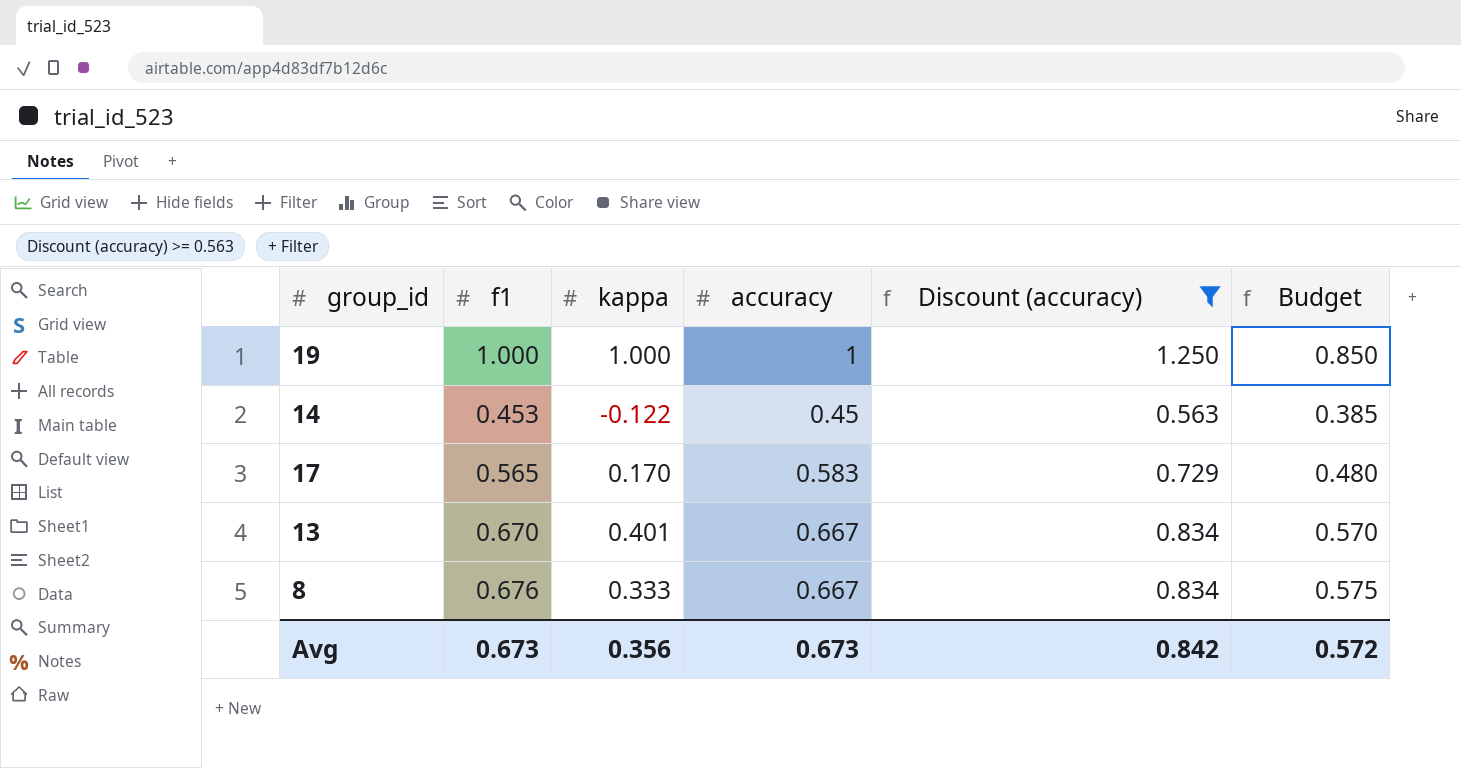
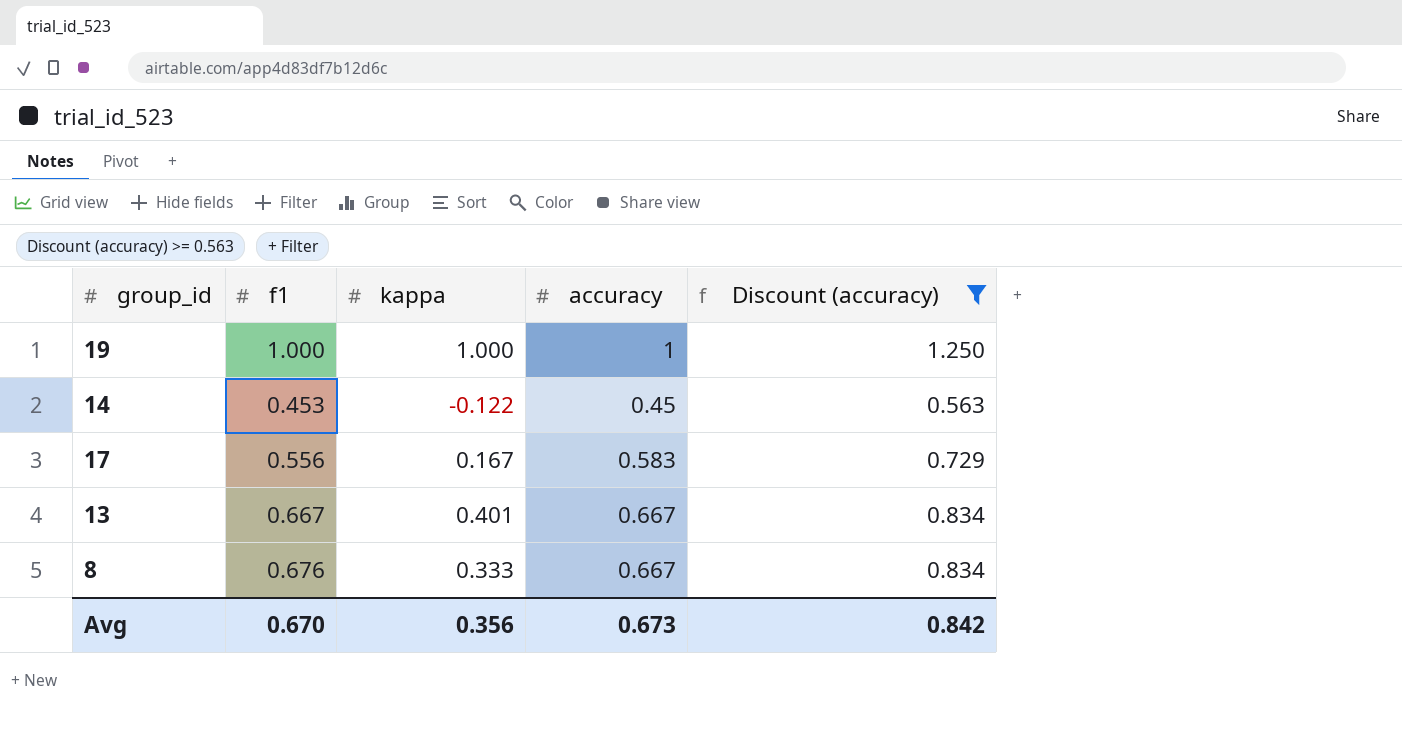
column Budget | formula: [f1] * 0.85 -> none
17 | f1: 0.565 -> 0.556
17 | kappa: 0.170 -> 0.167
13 | f1: 0.670 -> 0.667
Avg | f1: 0.673 -> 0.670

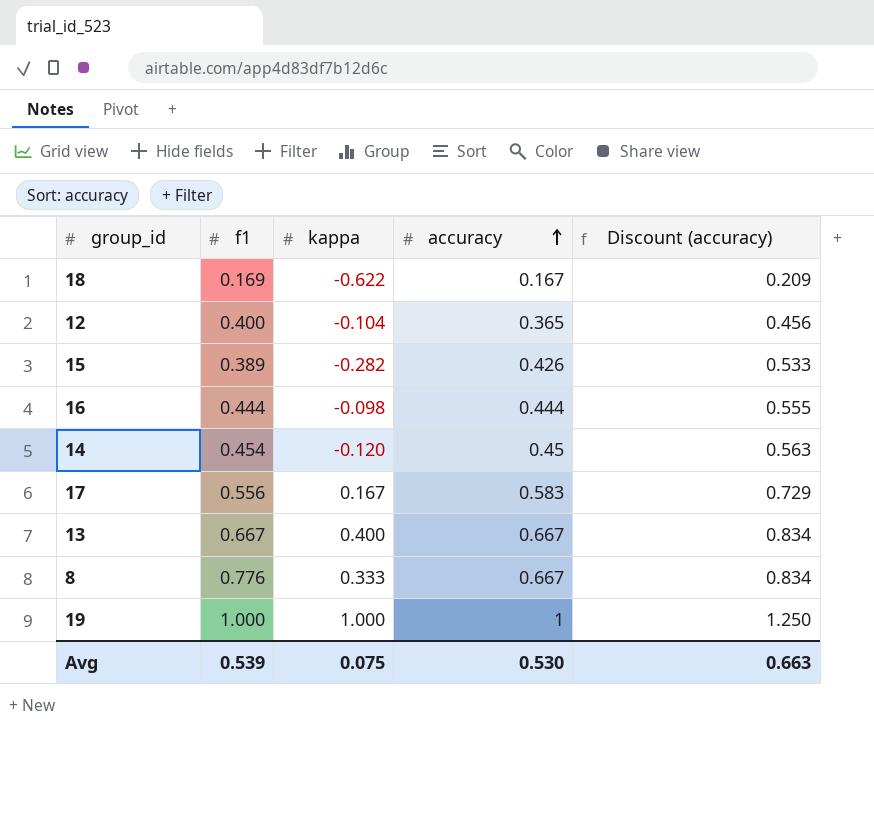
filter: Discount (accuracy) >= 0.563 -> none
row order: none -> accuracy ascending
14 | f1: 0.453 -> 0.454
14 | kappa: -0.122 -> -0.120
13 | kappa: 0.401 -> 0.400
8 | f1: 0.676 -> 0.776
Avg | f1: 0.670 -> 0.539
Avg | kappa: 0.356 -> 0.075
Avg | accuracy: 0.673 -> 0.530
Avg | Discount (accuracy): 0.842 -> 0.663

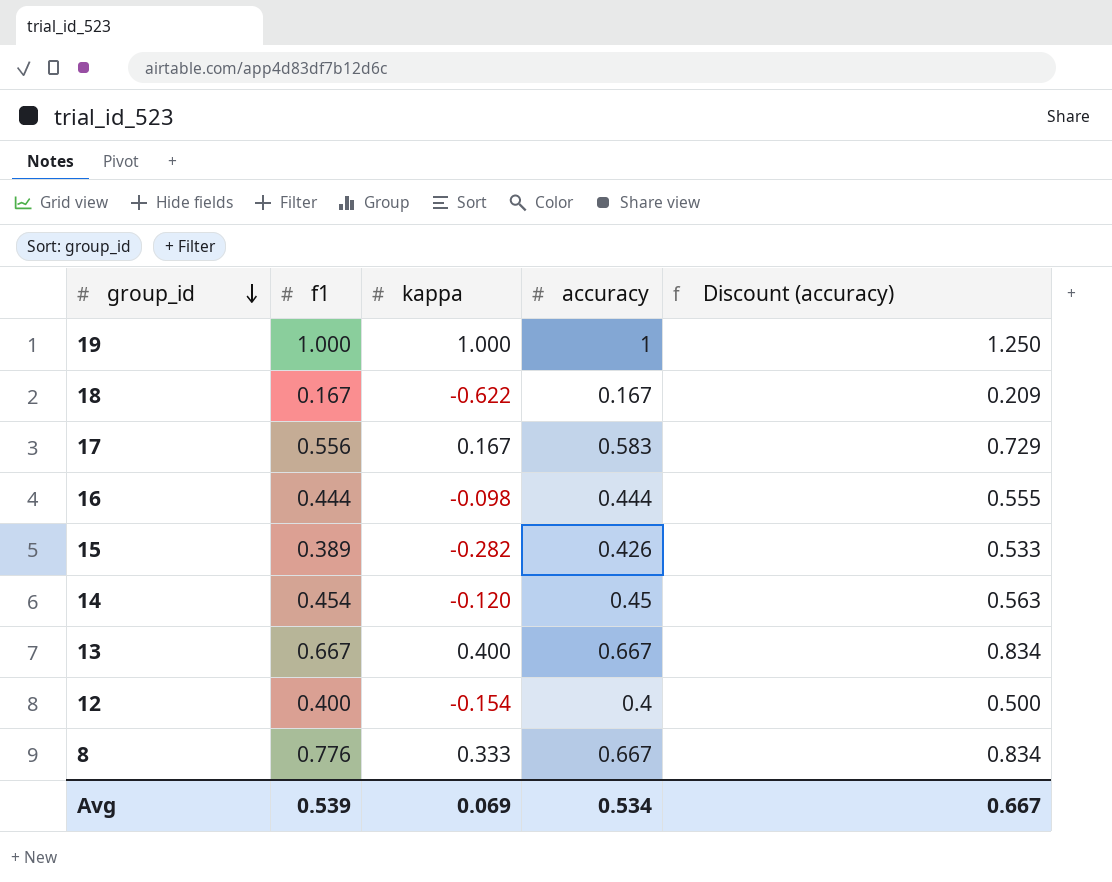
row order: accuracy ascending -> group_id descending
18 | f1: 0.169 -> 0.167
12 | kappa: -0.104 -> -0.154
12 | accuracy: 0.365 -> 0.4
12 | Discount (accuracy): 0.456 -> 0.500
Avg | kappa: 0.075 -> 0.069
Avg | accuracy: 0.530 -> 0.534
Avg | Discount (accuracy): 0.663 -> 0.667

